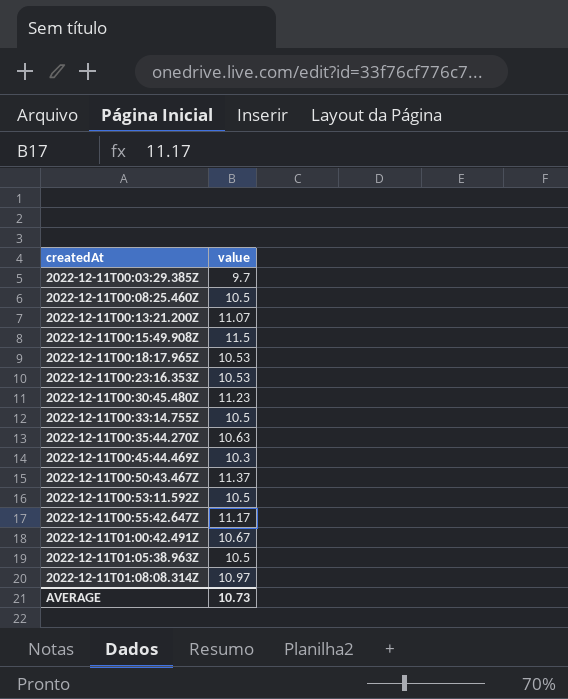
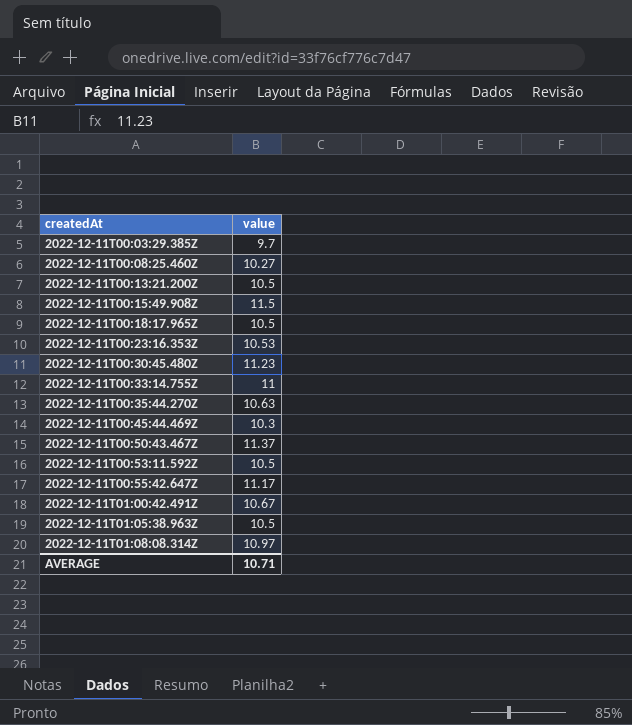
2022-12-11T00:08:25.460Z | value: 10.5 -> 10.27
2022-12-11T00:13:21.200Z | value: 11.07 -> 10.5
2022-12-11T00:18:17.965Z | value: 10.53 -> 10.5
2022-12-11T00:33:14.755Z | value: 10.5 -> 11
AVERAGE | value: 10.73 -> 10.71

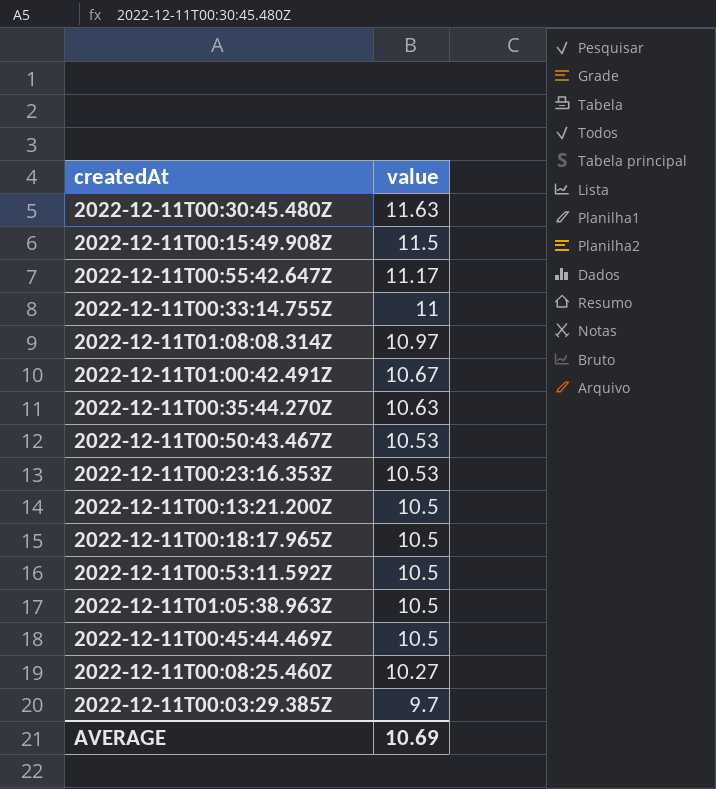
row order: createdAt ascending -> value descending
2022-12-11T00:30:45.480Z | value: 11.23 -> 11.63
2022-12-11T00:50:43.467Z | value: 11.37 -> 10.53
2022-12-11T00:45:44.469Z | value: 10.3 -> 10.5
AVERAGE | value: 10.71 -> 10.69

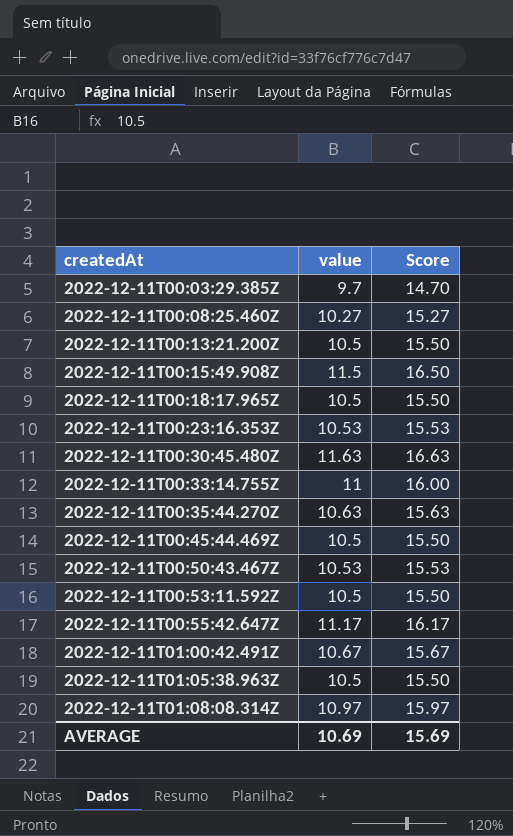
row order: value descending -> createdAt ascending
column Score | formula: none -> [value] + 5

